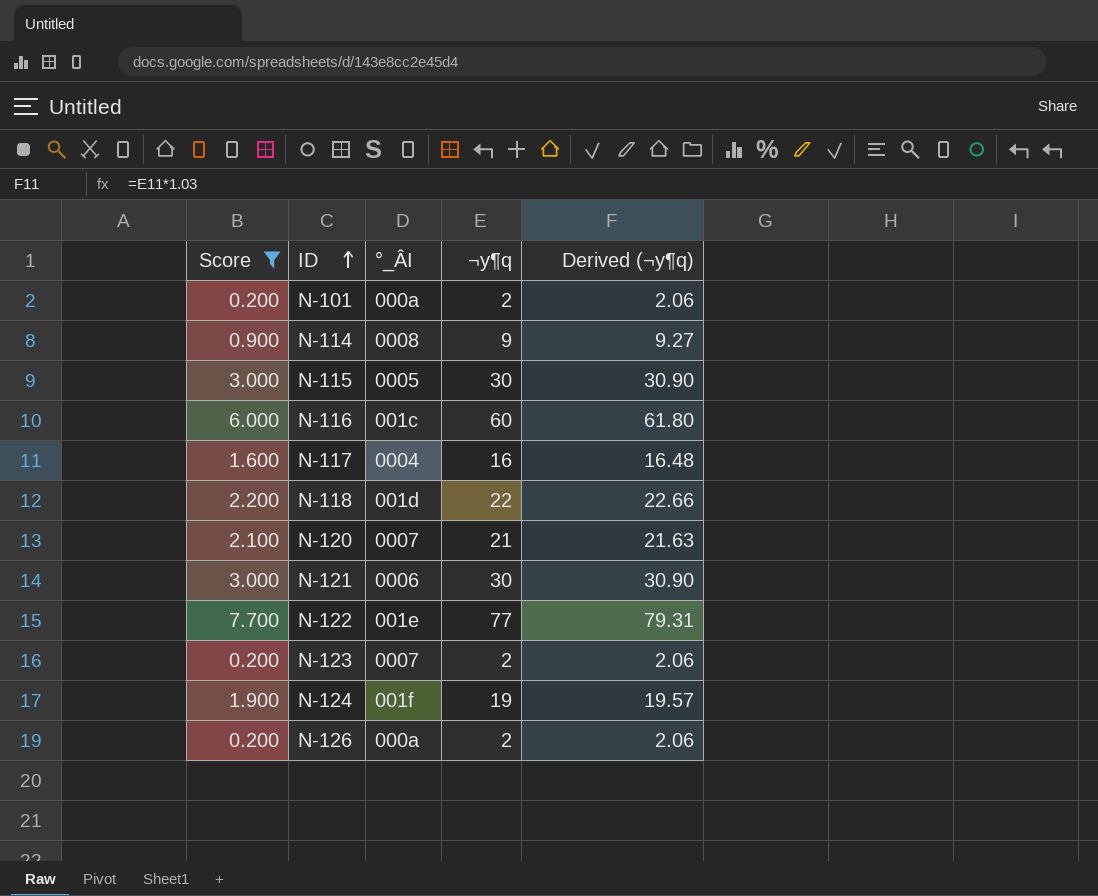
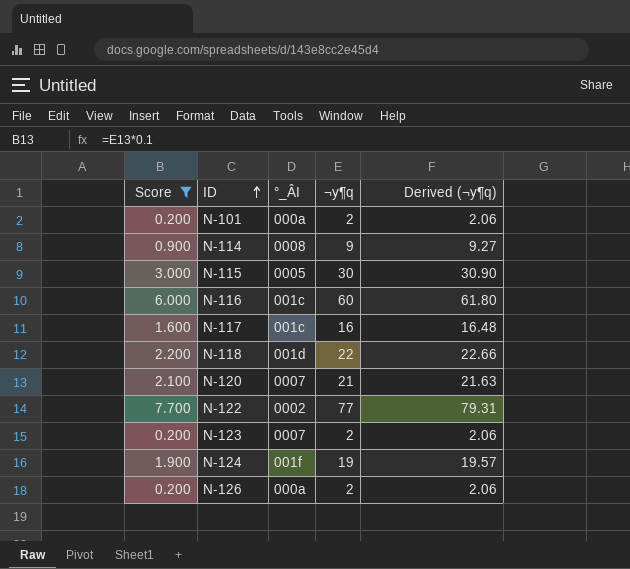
row N-121: 3.000 | 0006 | 30 | 30.90 -> none
N-117 | °_ÂI: 0004 -> 001c
N-122 | °_ÂI: 001e -> 0002

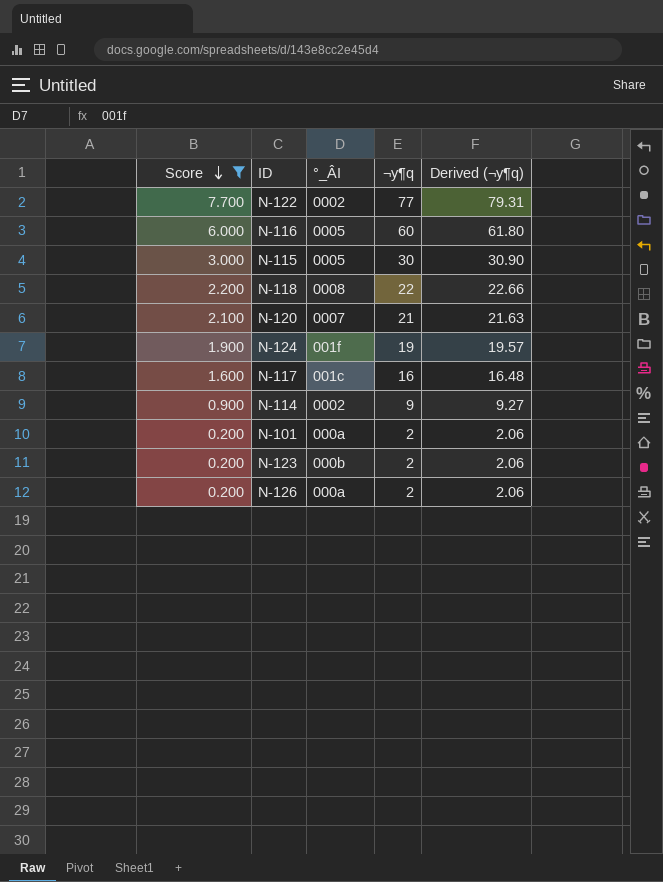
row order: ID ascending -> Score descending
N-116 | °_ÂI: 001c -> 0005
N-118 | °_ÂI: 001d -> 0008
N-114 | °_ÂI: 0008 -> 0002
N-123 | °_ÂI: 0007 -> 000b

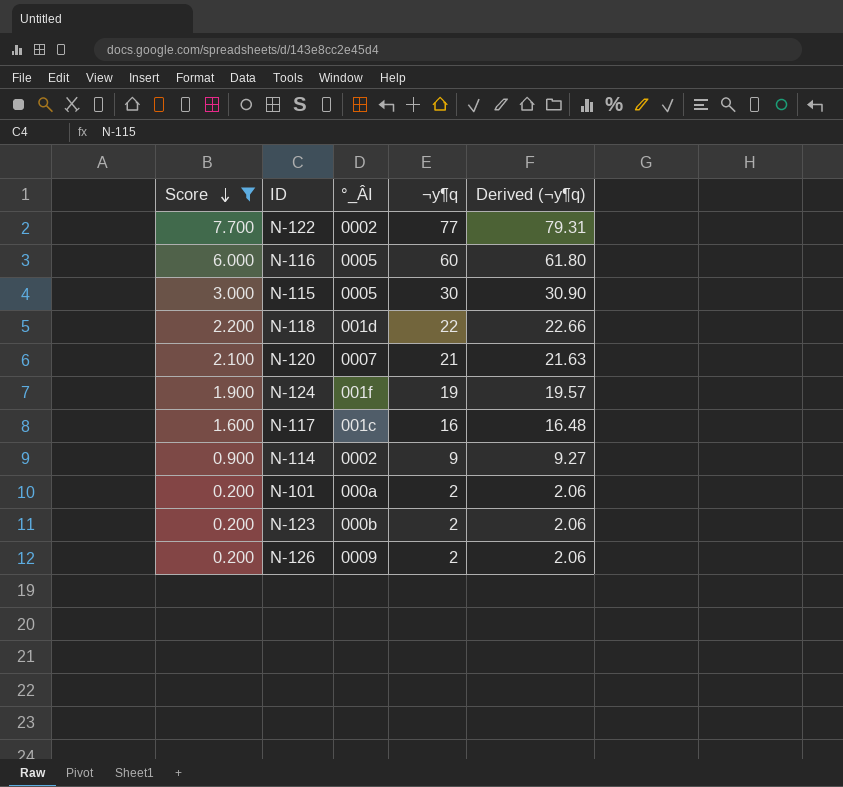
N-118 | °_ÂI: 0008 -> 001d
N-126 | °_ÂI: 000a -> 0009

